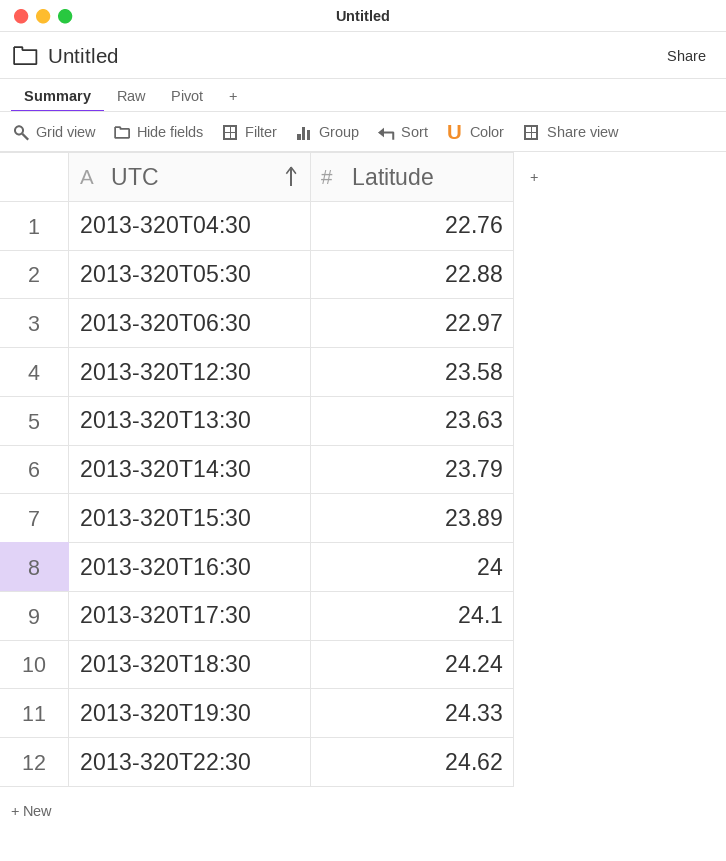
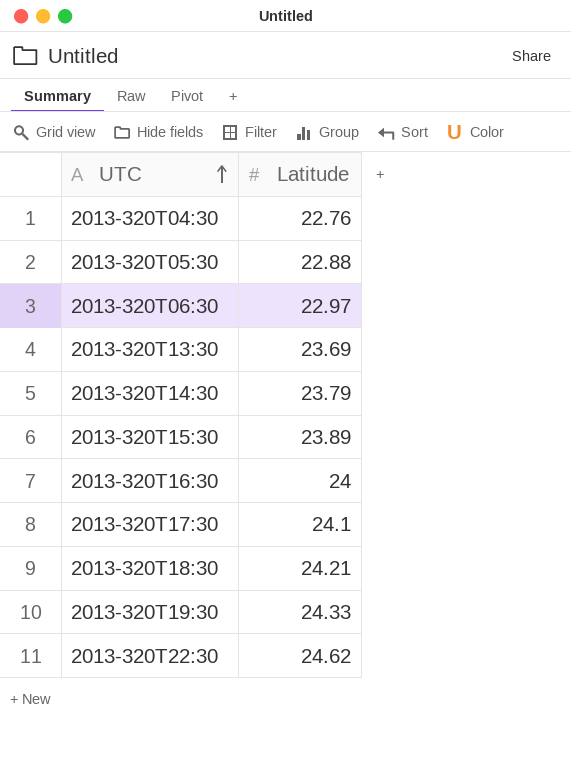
row 2013-320T12:30: 23.58 -> none
2013-320T13:30 | Latitude: 23.63 -> 23.69
2013-320T18:30 | Latitude: 24.24 -> 24.21

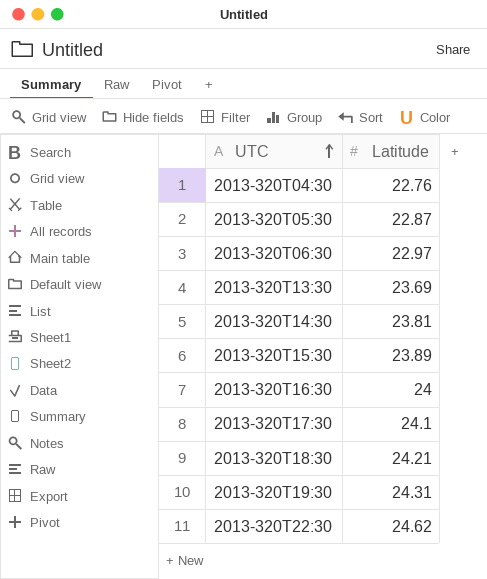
2013-320T05:30 | Latitude: 22.88 -> 22.87
2013-320T14:30 | Latitude: 23.79 -> 23.81
2013-320T19:30 | Latitude: 24.33 -> 24.31

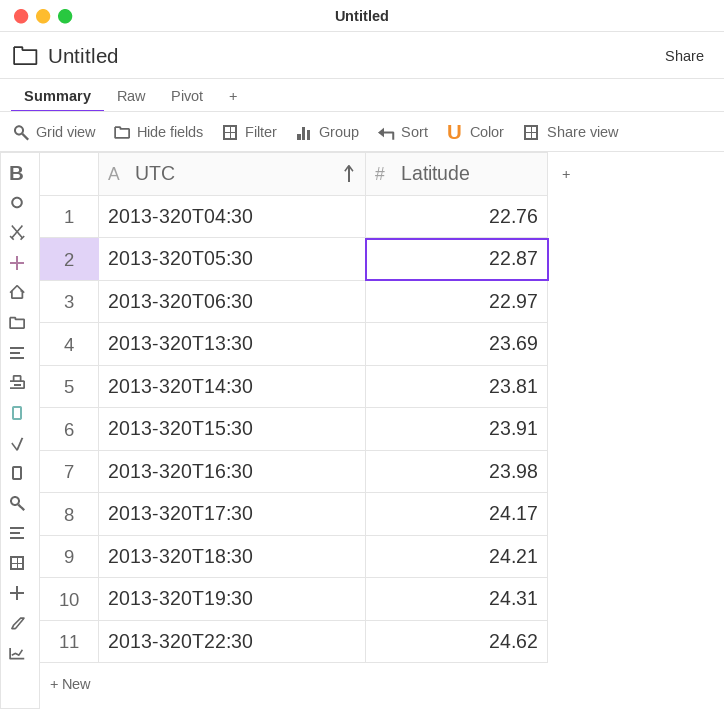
2013-320T15:30 | Latitude: 23.89 -> 23.91
2013-320T16:30 | Latitude: 24 -> 23.98
2013-320T17:30 | Latitude: 24.1 -> 24.17

